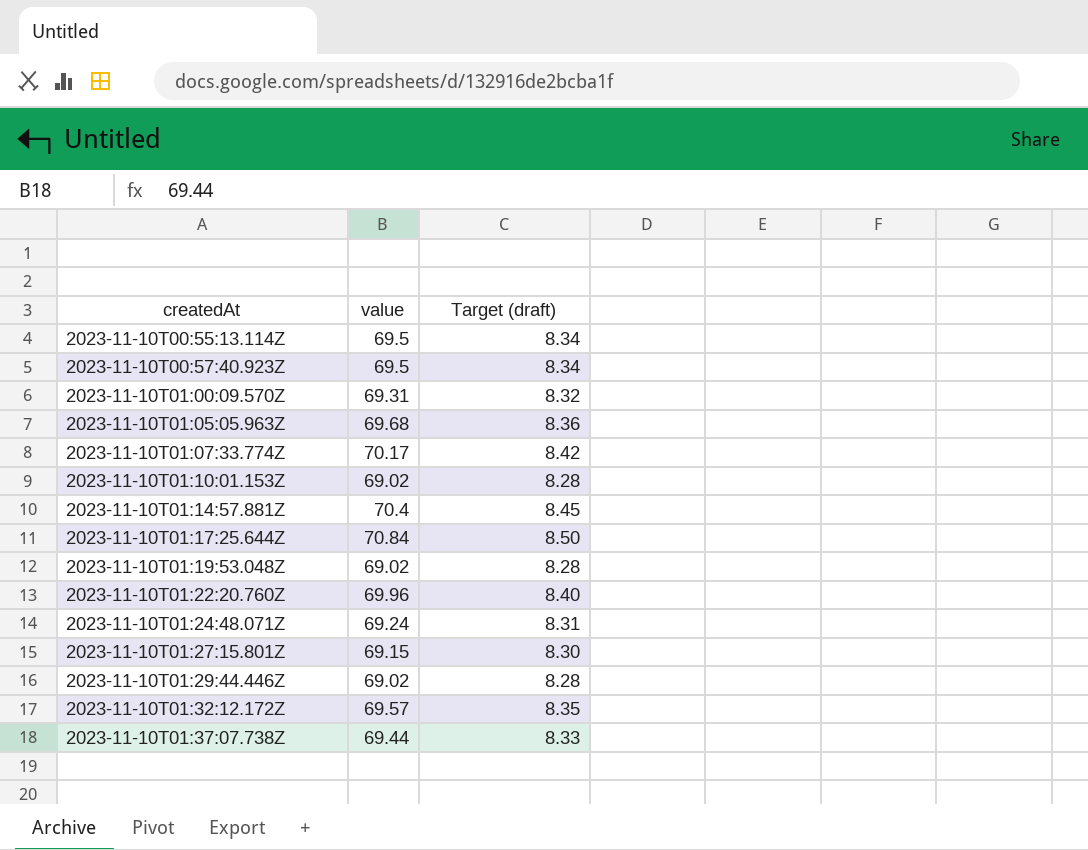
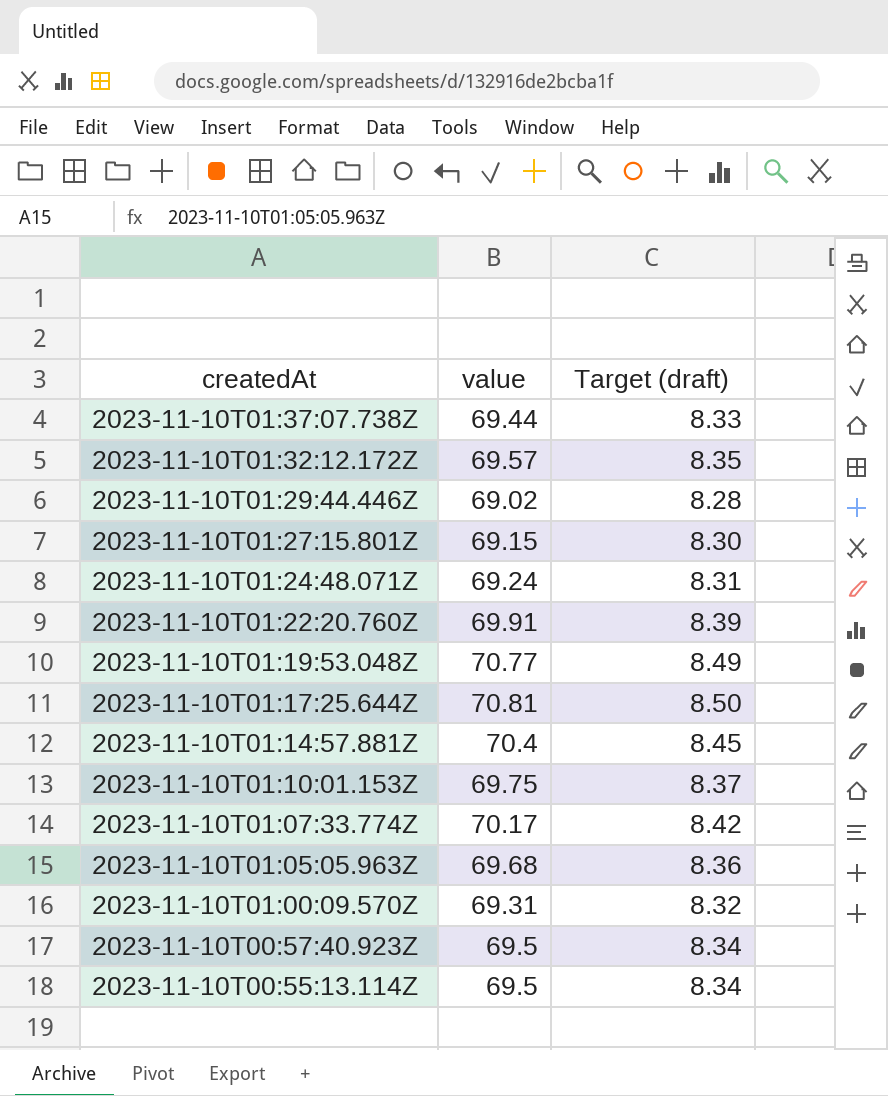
row order: createdAt ascending -> createdAt descending
2023-11-10T01:22:20.760Z | value: 69.96 -> 69.91
2023-11-10T01:22:20.760Z | Target (draft): 8.40 -> 8.39
2023-11-10T01:19:53.048Z | value: 69.02 -> 70.77
2023-11-10T01:19:53.048Z | Target (draft): 8.28 -> 8.49
2023-11-10T01:17:25.644Z | value: 70.84 -> 70.81
2023-11-10T01:10:01.153Z | value: 69.02 -> 69.75
2023-11-10T01:10:01.153Z | Target (draft): 8.28 -> 8.37

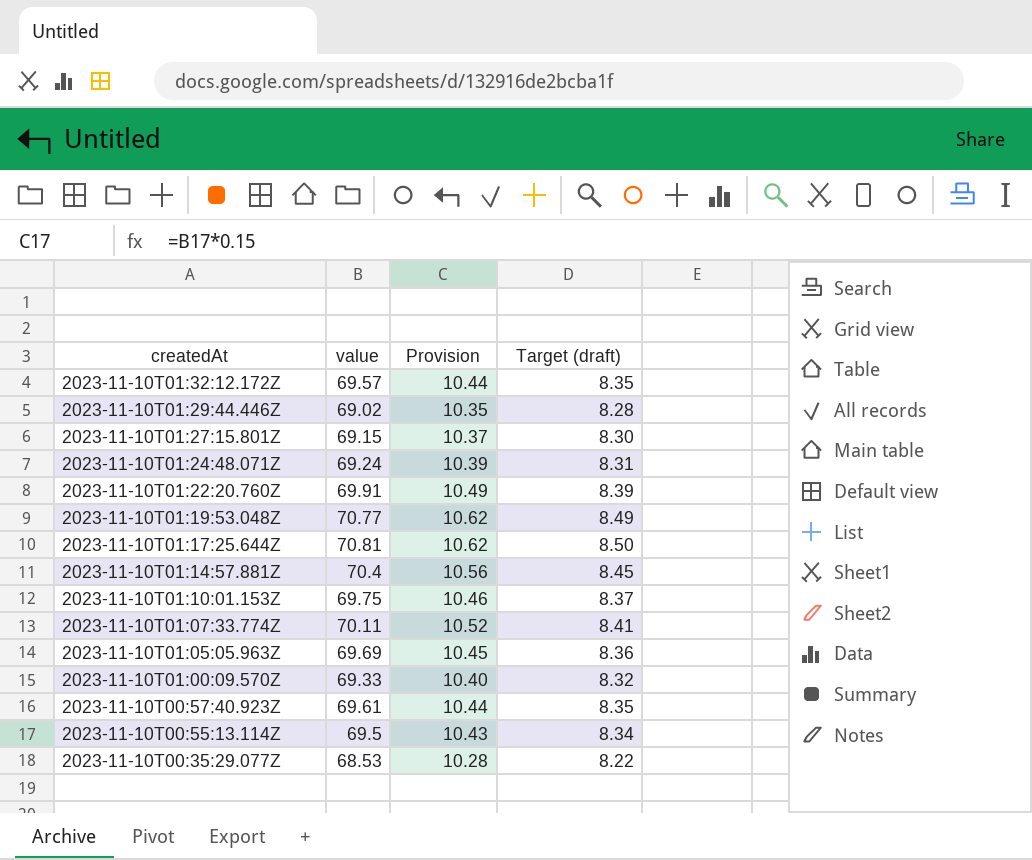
column Provision | formula: none -> [value] * 0.15
row 2023-11-10T01:37:07.738Z: 69.44 | 8.33 -> none
2023-11-10T01:07:33.774Z | value: 70.17 -> 70.11
2023-11-10T01:07:33.774Z | Target (draft): 8.42 -> 8.41
2023-11-10T01:05:05.963Z | value: 69.68 -> 69.69
2023-11-10T01:00:09.570Z | value: 69.31 -> 69.33
2023-11-10T00:57:40.923Z | value: 69.5 -> 69.61
2023-11-10T00:57:40.923Z | Target (draft): 8.34 -> 8.35
row 2023-11-10T00:35:29.077Z: none -> 68.53 | 10.28 | 8.22

